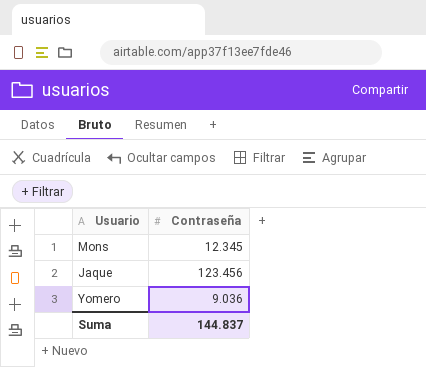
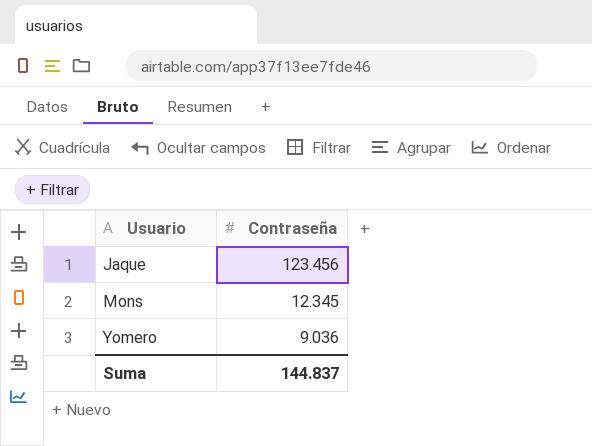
row order: none -> Usuario ascending

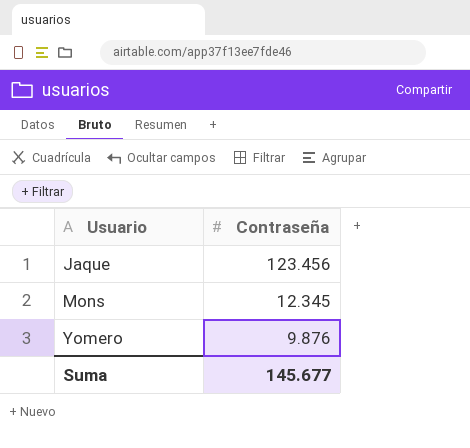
Yomero | Contraseña: 9.036 -> 9.876
Suma | Contraseña: 144.837 -> 145.677

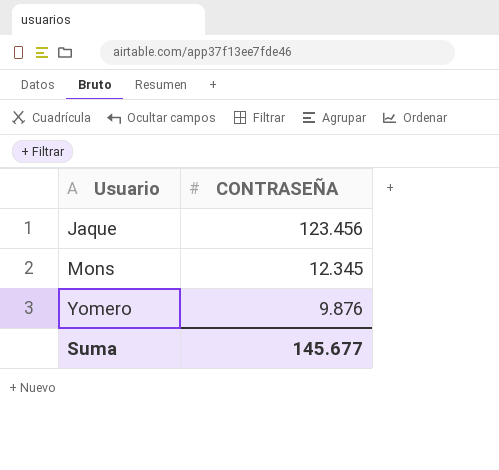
column name: Contraseña -> CONTRASEÑA

